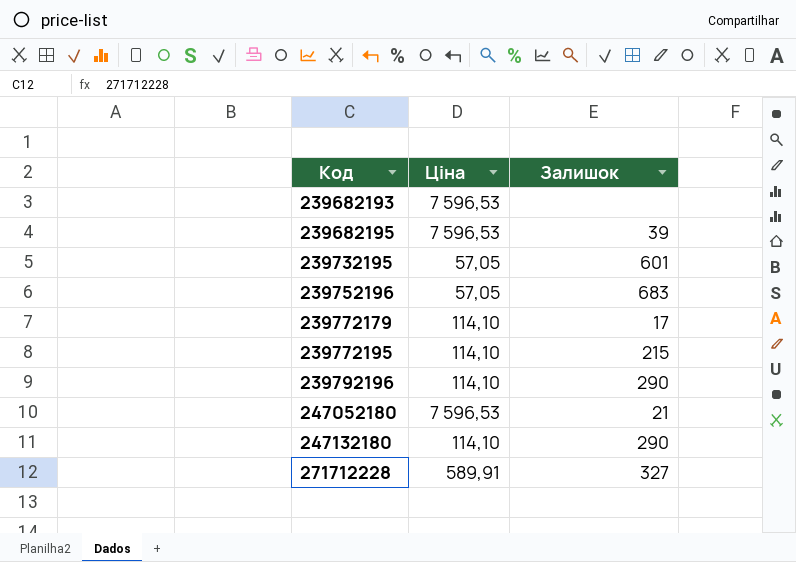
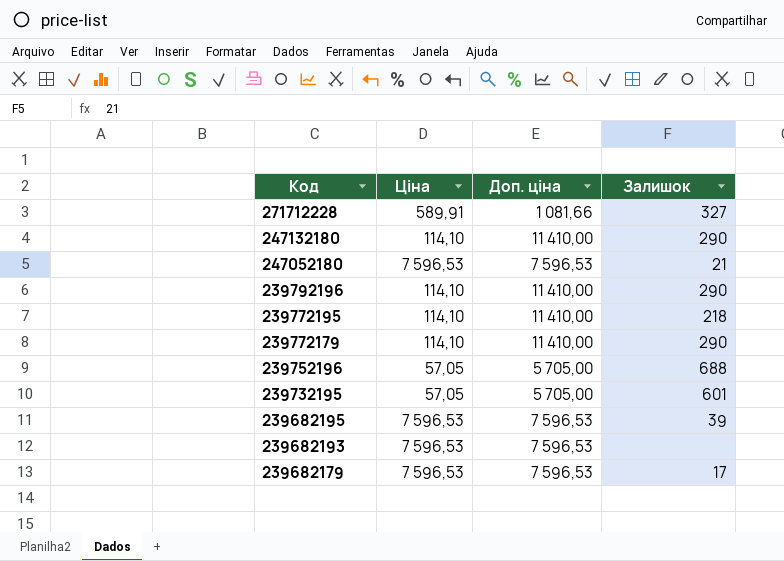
row order: Код ascending -> Код descending
column Доп. ціна | position: none -> 3
239772195 | Залишок: 215 -> 218
239772179 | Залишок: 17 -> 290
239752196 | Залишок: 683 -> 688
row 239682179: none -> 7 596,53 | 7 596,53 | 17

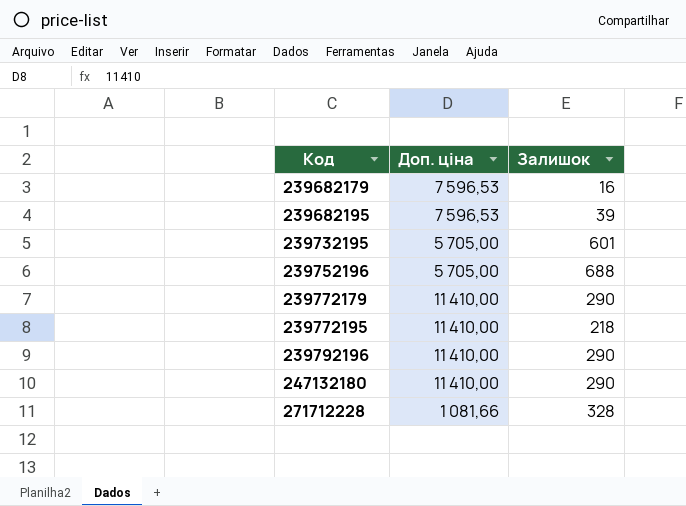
row order: Код descending -> Код ascending
column Ціна | position: 2 -> none
row 247052180: 7 596,53 | 7 596,53 | 21 -> none
row 239682193: 7 596,53 | 7 596,53 | none -> none
239682179 | Залишок: 17 -> 16
271712228 | Залишок: 327 -> 328

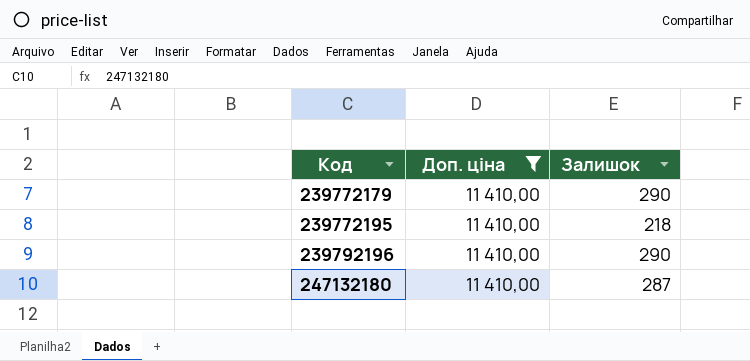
filter: none -> Доп. ціна = 11 410,00
247132180 | Залишок: 290 -> 287

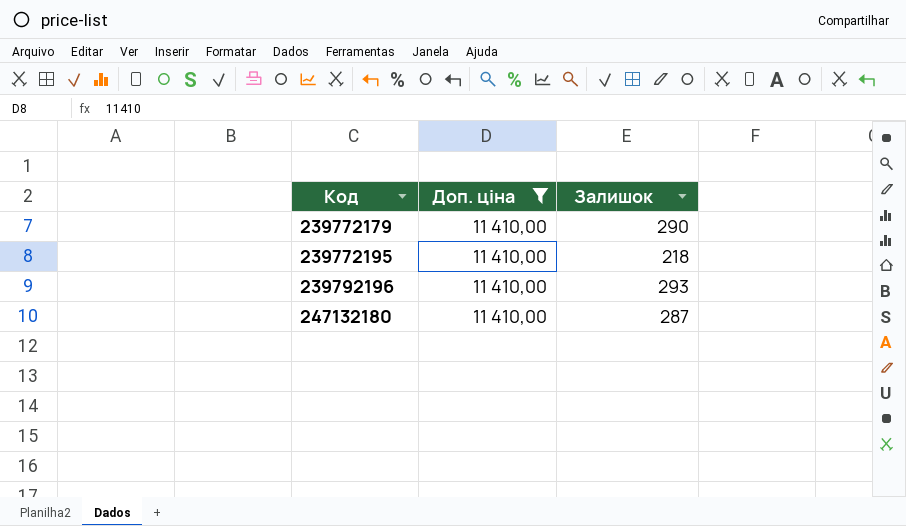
239792196 | Залишок: 290 -> 293

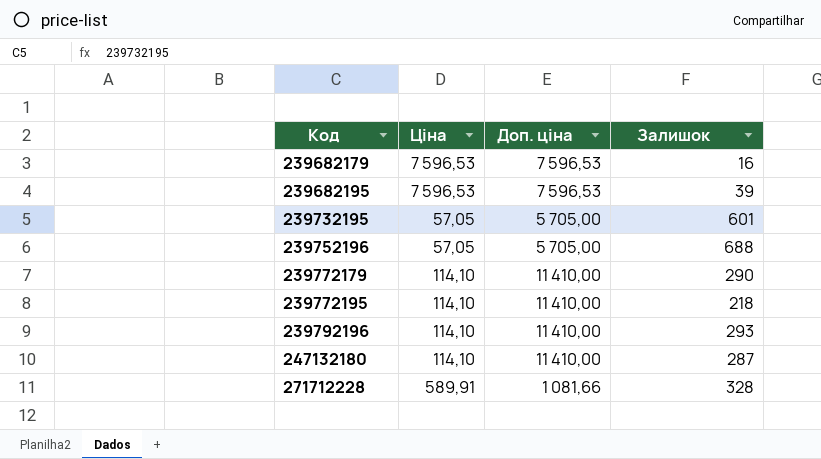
filter: Доп. ціна = 11 410,00 -> none
column Ціна | position: none -> 2

